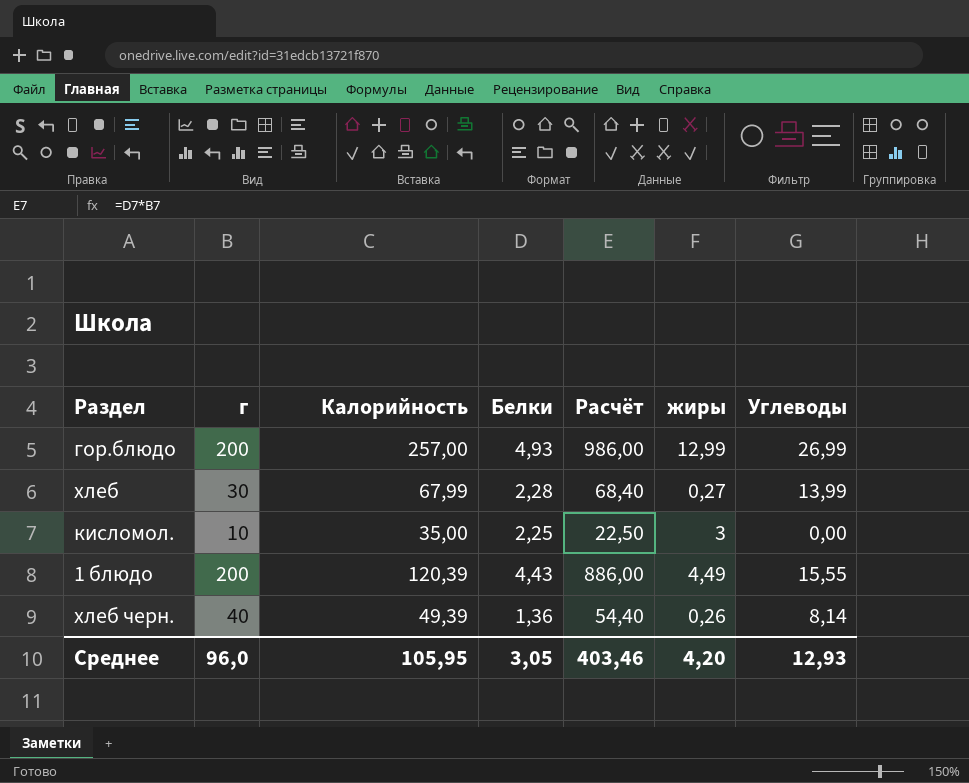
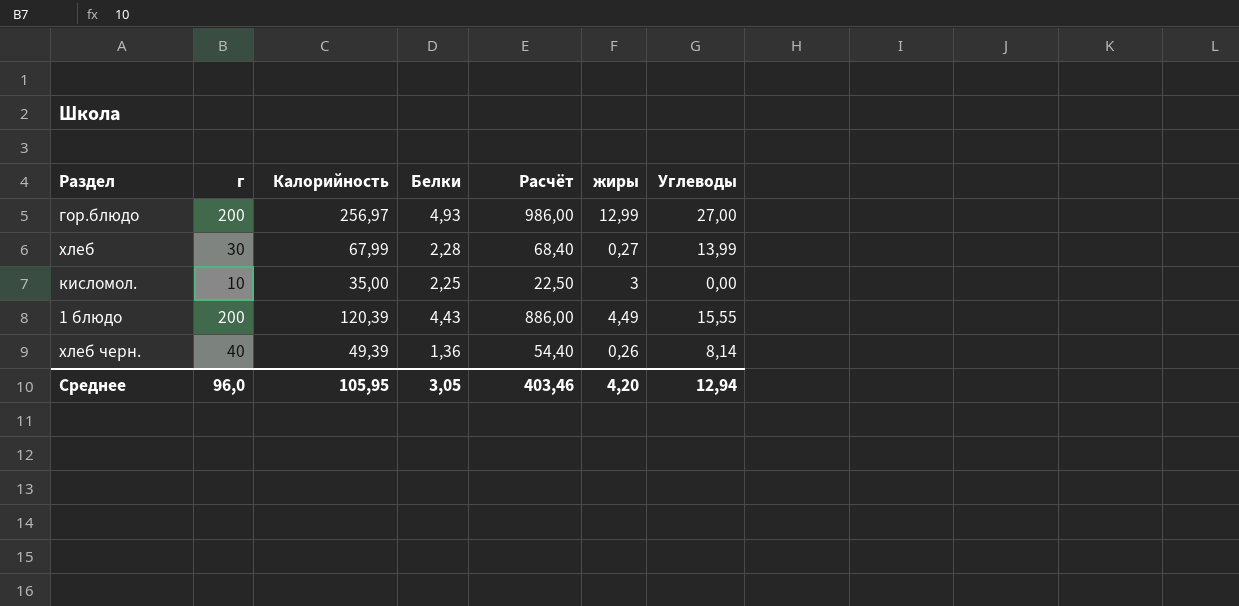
гор.блюдо | Калорийность: 257,00 -> 256,97
гор.блюдо | Углеводы: 26,99 -> 27,00
Среднее | Углеводы: 12,93 -> 12,94

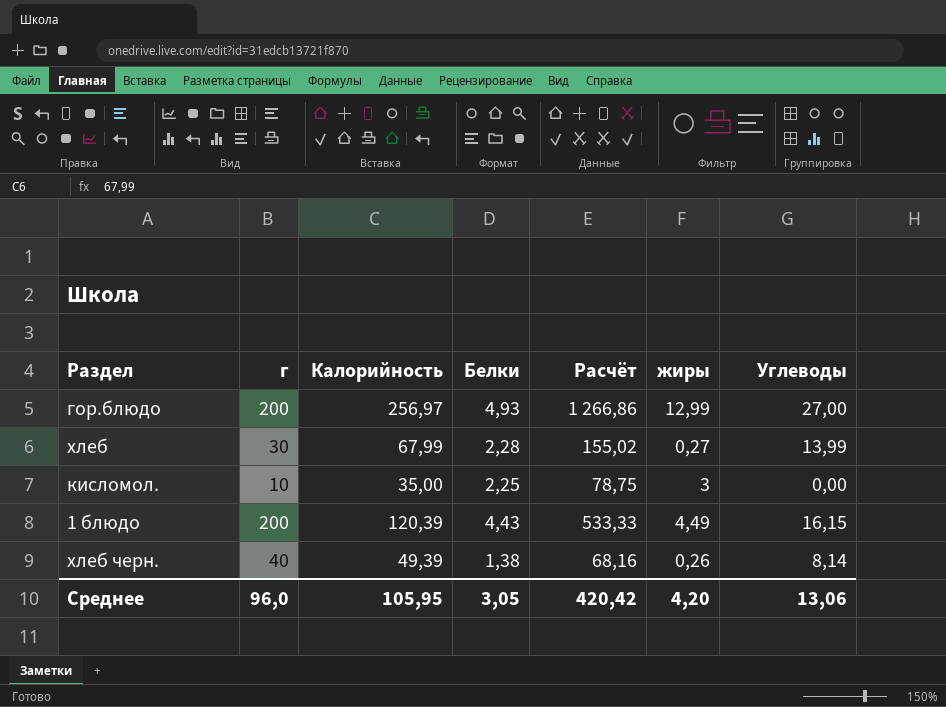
column Расчёт | formula: [г] * [Белки] -> [Калорийность] * [Белки]
1 блюдо | Углеводы: 15,55 -> 16,15
хлеб черн. | Белки: 1,36 -> 1,38
Среднее | Расчёт: 403,46 -> 420,42
Среднее | Углеводы: 12,94 -> 13,06

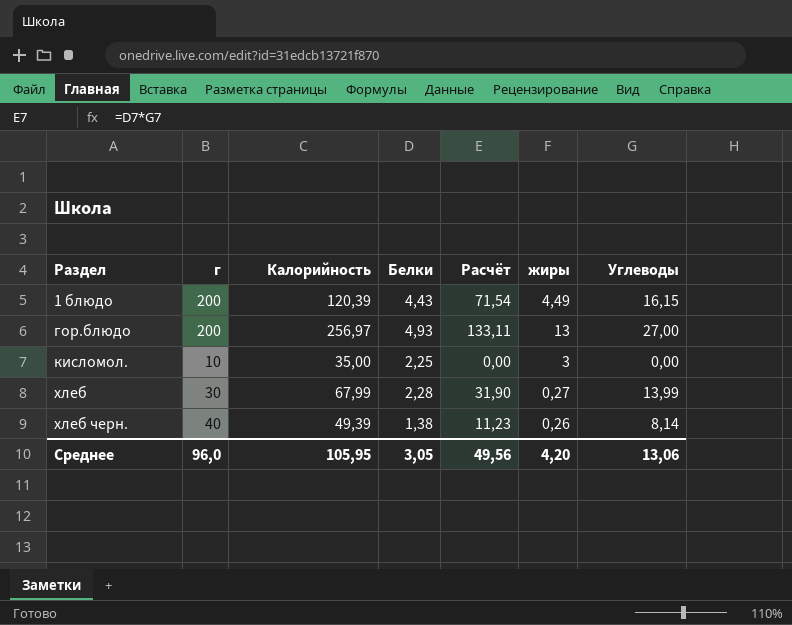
row order: none -> Раздел ascending
column Расчёт | formula: [Калорийность] * [Белки] -> [Белки] * [Углеводы]
гор.блюдо | жиры: 12,99 -> 13
Среднее | Расчёт: 420,42 -> 49,56

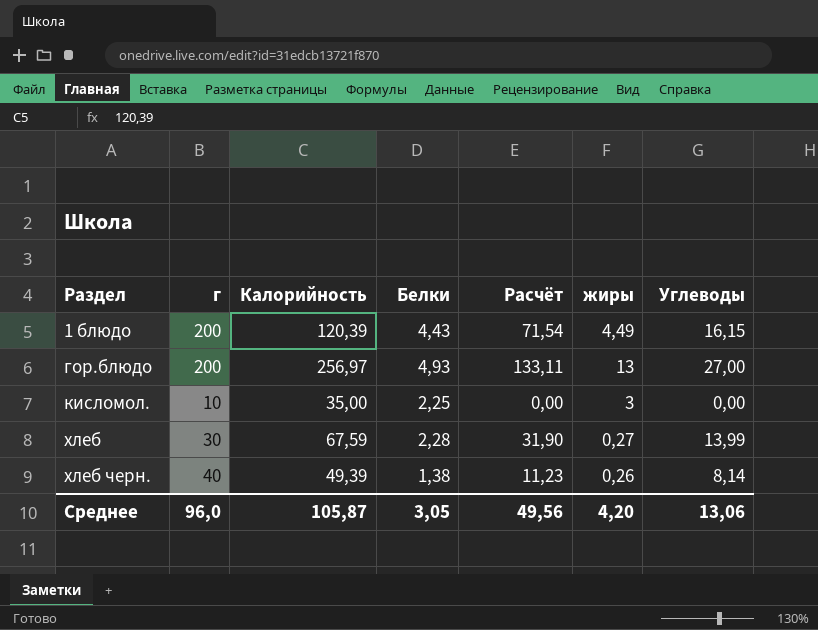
хлеб | Калорийность: 67,99 -> 67,59
Среднее | Калорийность: 105,95 -> 105,87

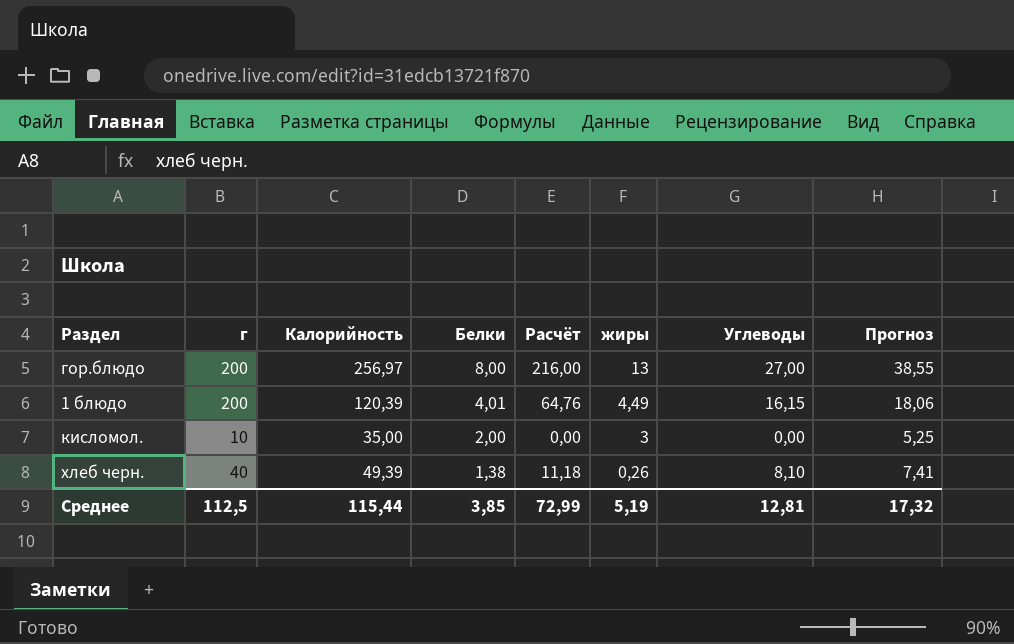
row order: Раздел ascending -> Белки descending
column Прогноз | formula: none -> [Калорийность] * 0,15
row хлеб: 30 | 67,59 | 2,28 | 31,90 | 0,27 | 13,99 -> none
гор.блюдо | Белки: 4,93 -> 8,00
гор.блюдо | Расчёт: 133,11 -> 216,00
1 блюдо | Белки: 4,43 -> 4,01
1 блюдо | Расчёт: 71,54 -> 64,76
кисломол. | Белки: 2,25 -> 2,00
хлеб черн. | Расчёт: 11,23 -> 11,18
хлеб черн. | Углеводы: 8,14 -> 8,10
Среднее | г: 96,0 -> 112,5
Среднее | Калорийность: 105,87 -> 115,44
Среднее | Белки: 3,05 -> 3,85
Среднее | Расчёт: 49,56 -> 72,99
Среднее | жиры: 4,20 -> 5,19
Среднее | Углеводы: 13,06 -> 12,81

